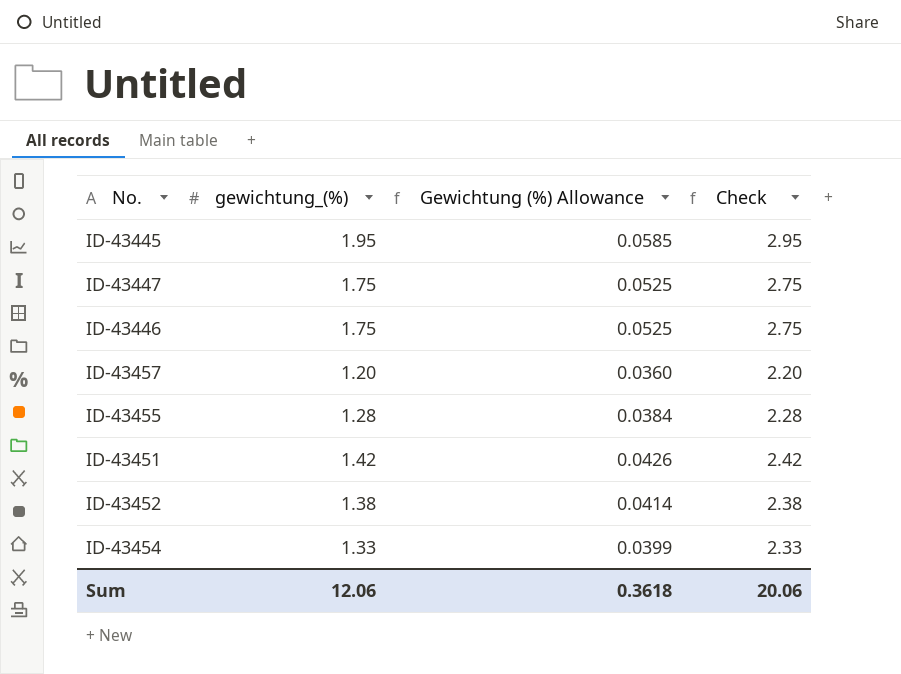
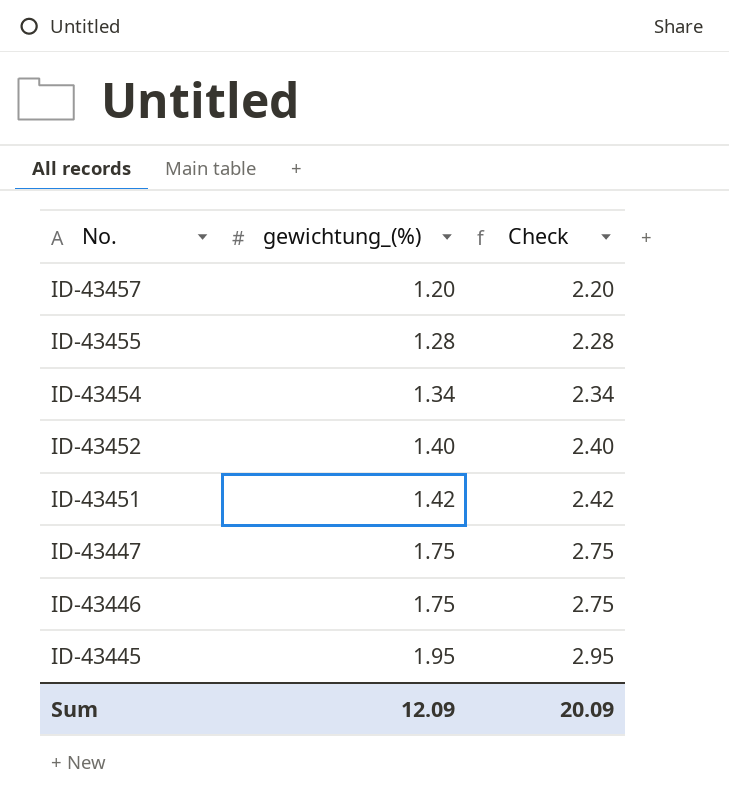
row order: none -> No. descending
column Gewichtung (%) Allowance | formula: [gewichtung_(%)] * 0.03 -> none
ID-43454 | gewichtung_(%): 1.33 -> 1.34
ID-43454 | Check: 2.33 -> 2.34
ID-43452 | gewichtung_(%): 1.38 -> 1.40
ID-43452 | Check: 2.38 -> 2.40
Sum | gewichtung_(%): 12.06 -> 12.09
Sum | Check: 20.06 -> 20.09

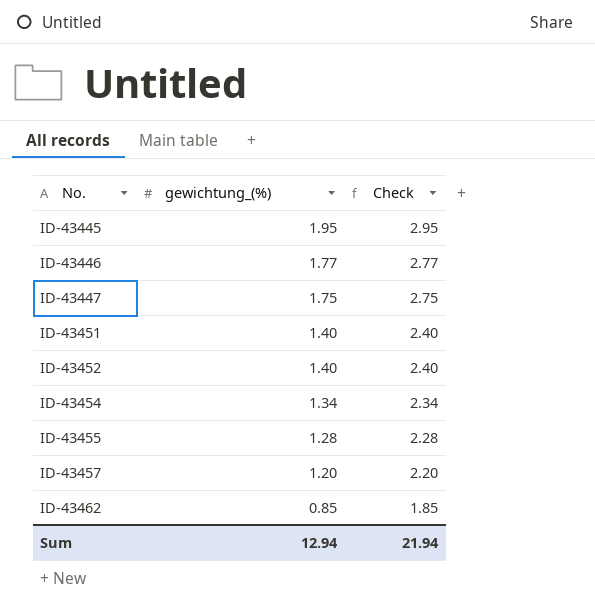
row order: No. descending -> No. ascending
ID-43446 | gewichtung_(%): 1.75 -> 1.77
ID-43446 | Check: 2.75 -> 2.77
ID-43451 | gewichtung_(%): 1.42 -> 1.40
ID-43451 | Check: 2.42 -> 2.40
row ID-43462: none -> 0.85 | 1.85
Sum | gewichtung_(%): 12.09 -> 12.94
Sum | Check: 20.09 -> 21.94

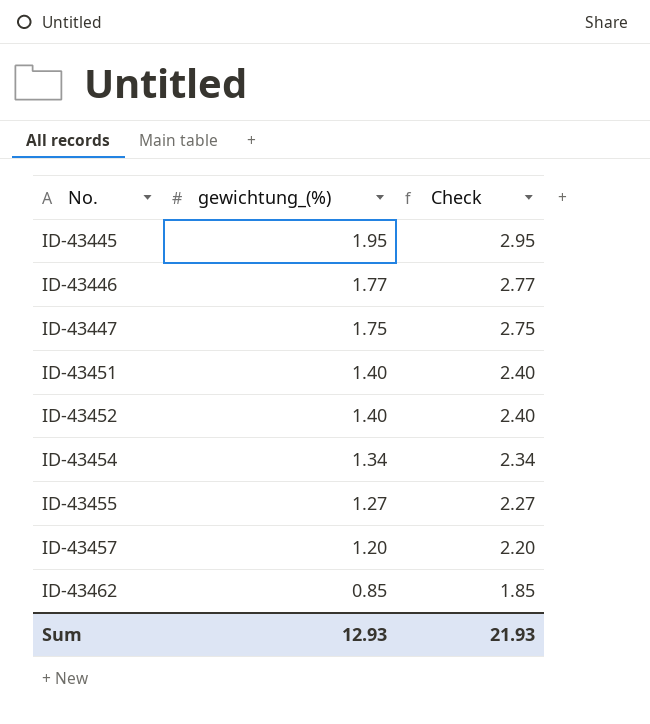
ID-43455 | gewichtung_(%): 1.28 -> 1.27
ID-43455 | Check: 2.28 -> 2.27
Sum | gewichtung_(%): 12.94 -> 12.93
Sum | Check: 21.94 -> 21.93

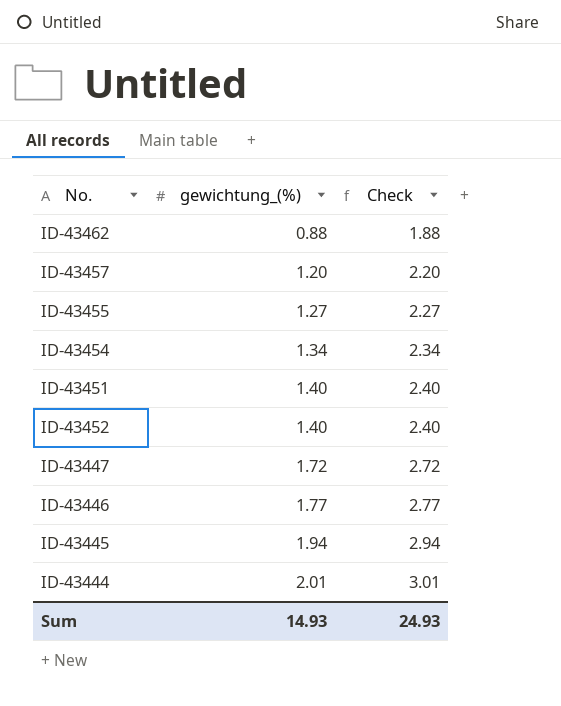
row order: No. ascending -> gewichtung_(%) ascending
ID-43462 | gewichtung_(%): 0.85 -> 0.88
ID-43462 | Check: 1.85 -> 1.88
ID-43447 | gewichtung_(%): 1.75 -> 1.72
ID-43447 | Check: 2.75 -> 2.72
ID-43445 | gewichtung_(%): 1.95 -> 1.94
ID-43445 | Check: 2.95 -> 2.94
row ID-43444: none -> 2.01 | 3.01
Sum | gewichtung_(%): 12.93 -> 14.93
Sum | Check: 21.93 -> 24.93

